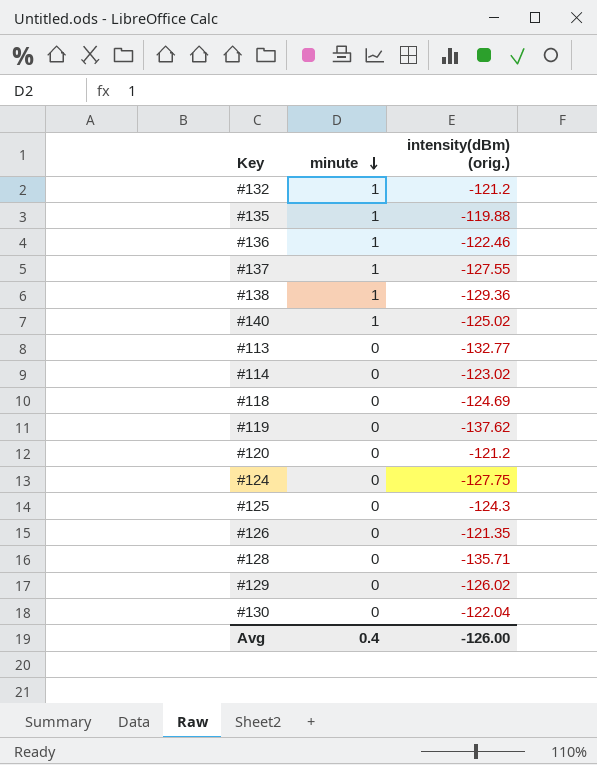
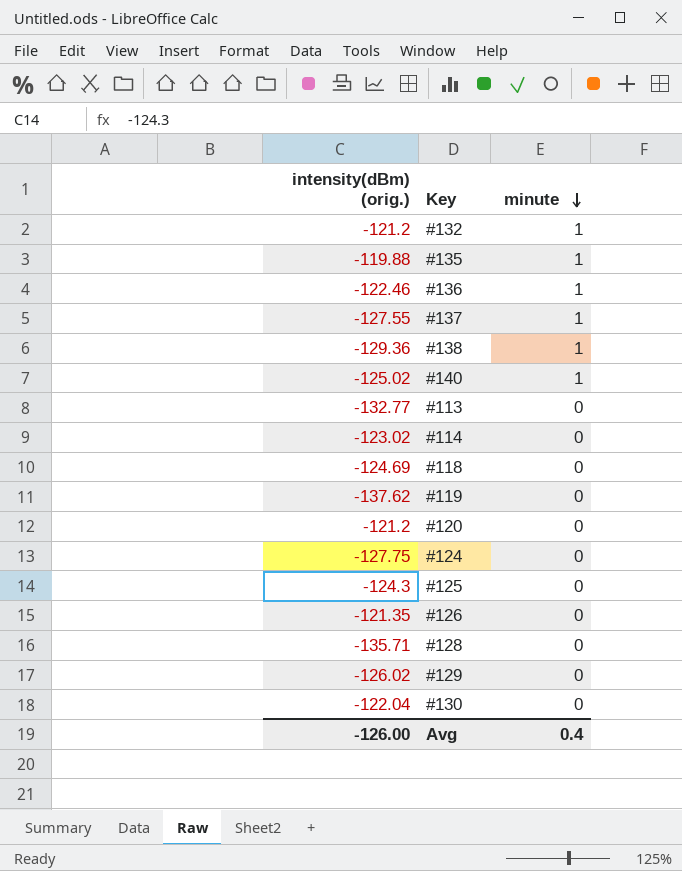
column intensity(dBm) (orig.) | position: 3 -> 1

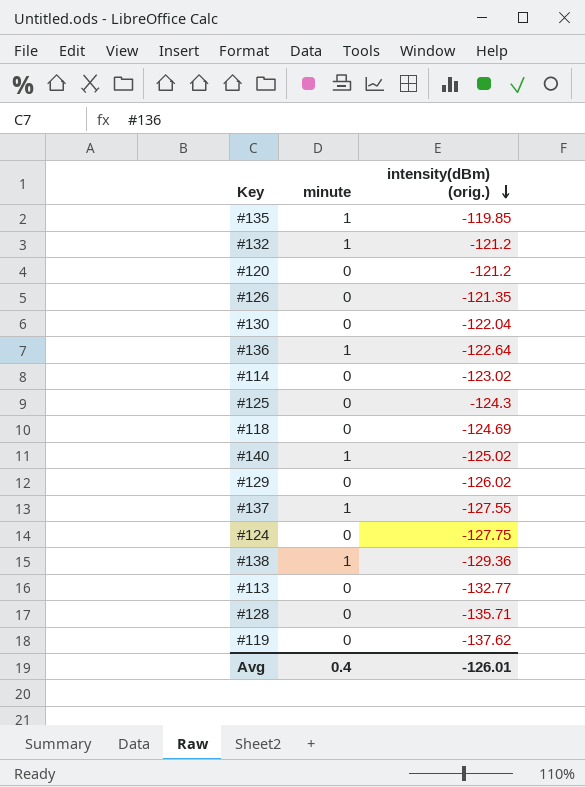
row order: minute descending -> intensity(dBm) (orig.) descending
column intensity(dBm) (orig.) | position: 1 -> 3
#135 | intensity(dBm) (orig.): -119.88 -> -119.85
#136 | intensity(dBm) (orig.): -122.46 -> -122.64
Avg | intensity(dBm) (orig.): -126.00 -> -126.01

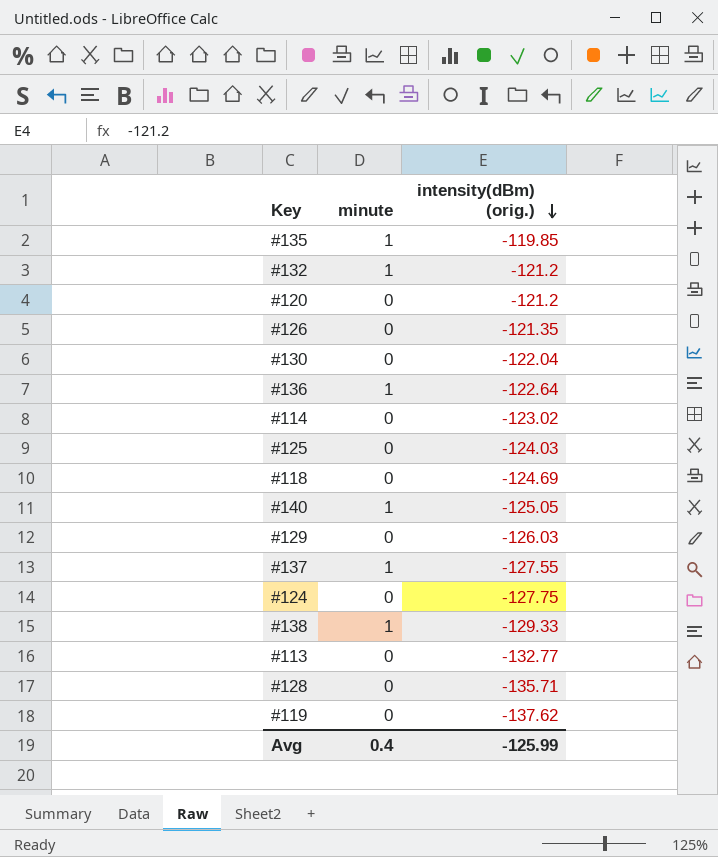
#125 | intensity(dBm) (orig.): -124.3 -> -124.03
#140 | intensity(dBm) (orig.): -125.02 -> -125.05
#129 | intensity(dBm) (orig.): -126.02 -> -126.03
#138 | intensity(dBm) (orig.): -129.36 -> -129.33
Avg | intensity(dBm) (orig.): -126.01 -> -125.99

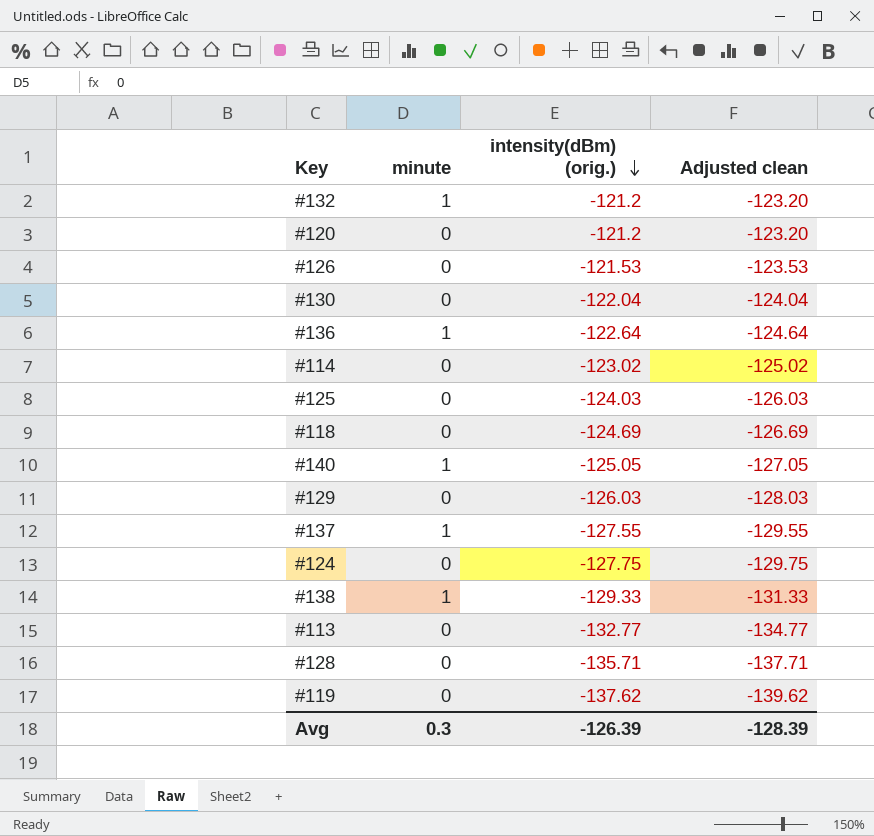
column Adjusted clean | formula: none -> [intensity(dBm) (orig.)] - 2
row #135: 1 | -119.85 -> none
#126 | intensity(dBm) (orig.): -121.35 -> -121.53
Avg | minute: 0.4 -> 0.3
Avg | intensity(dBm) (orig.): -125.99 -> -126.39

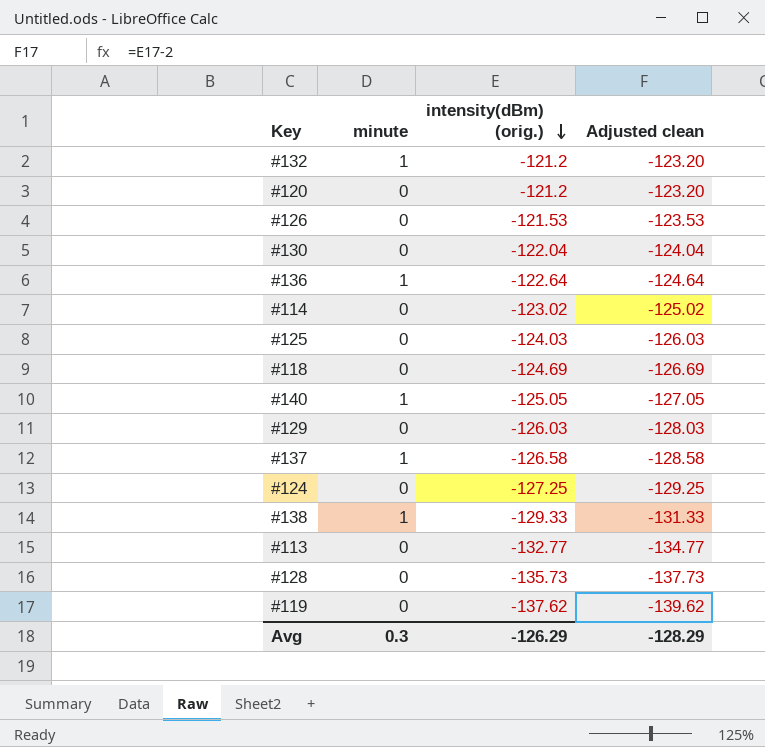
#137 | intensity(dBm) (orig.): -127.55 -> -126.58
#137 | Adjusted clean: -129.55 -> -128.58
#124 | intensity(dBm) (orig.): -127.75 -> -127.25
#124 | Adjusted clean: -129.75 -> -129.25
#128 | intensity(dBm) (orig.): -135.71 -> -135.73
#128 | Adjusted clean: -137.71 -> -137.73
Avg | intensity(dBm) (orig.): -126.39 -> -126.29
Avg | Adjusted clean: -128.39 -> -128.29

